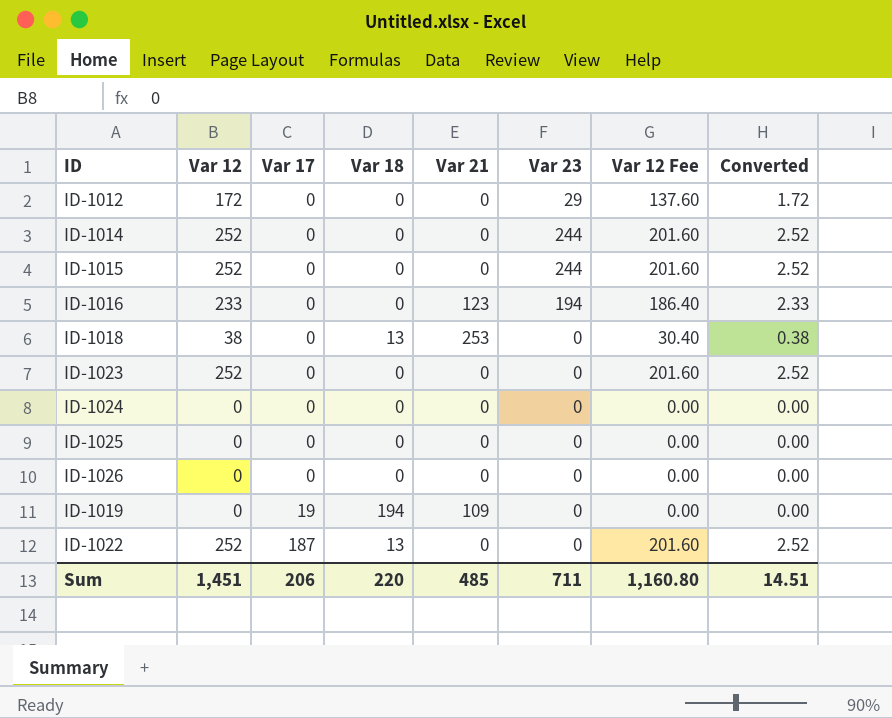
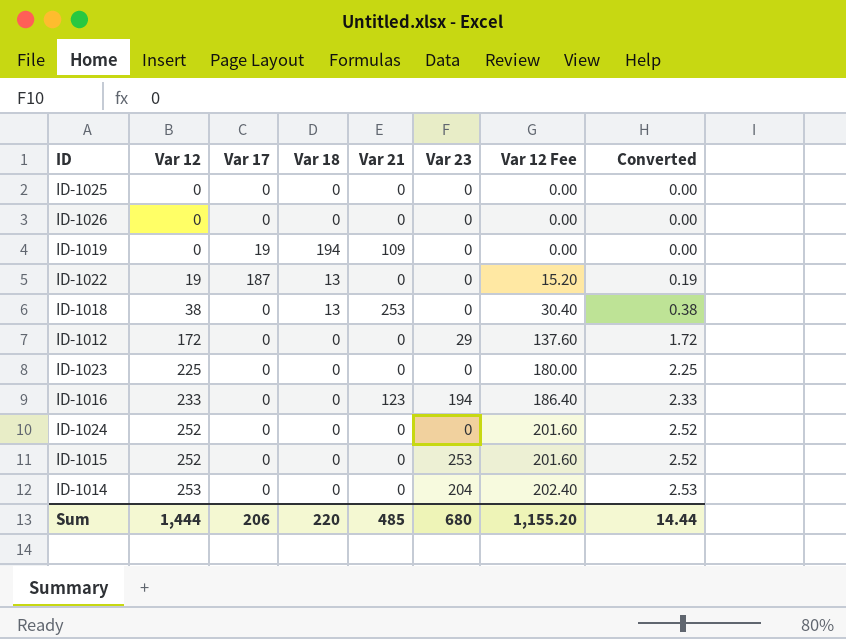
row order: Var 17 ascending -> Var 12 ascending
ID-1022 | Var 12: 252 -> 19
ID-1022 | Var 12 Fee: 201.60 -> 15.20
ID-1022 | Converted: 2.52 -> 0.19
ID-1023 | Var 12: 252 -> 225
ID-1023 | Var 12 Fee: 201.60 -> 180.00
ID-1023 | Converted: 2.52 -> 2.25
ID-1024 | Var 12: 0 -> 252
ID-1024 | Var 12 Fee: 0.00 -> 201.60
ID-1024 | Converted: 0.00 -> 2.52
ID-1015 | Var 23: 244 -> 253
ID-1014 | Var 12: 252 -> 253
ID-1014 | Var 23: 244 -> 204
ID-1014 | Var 12 Fee: 201.60 -> 202.40
ID-1014 | Converted: 2.52 -> 2.53
Sum | Var 12: 1,451 -> 1,444
Sum | Var 23: 711 -> 680
Sum | Var 12 Fee: 1,160.80 -> 1,155.20
Sum | Converted: 14.51 -> 14.44

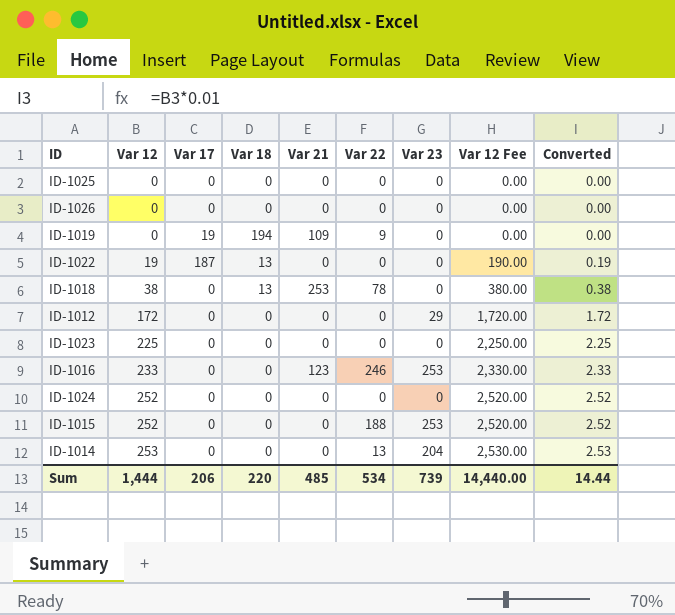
column Var 22 | position: none -> 6
column Var 12 Fee | formula: [Var 12] * 0.8 -> [Var 12] * 10
ID-1016 | Var 23: 194 -> 253
Sum | Var 23: 680 -> 739
Sum | Var 12 Fee: 1,155.20 -> 14,440.00

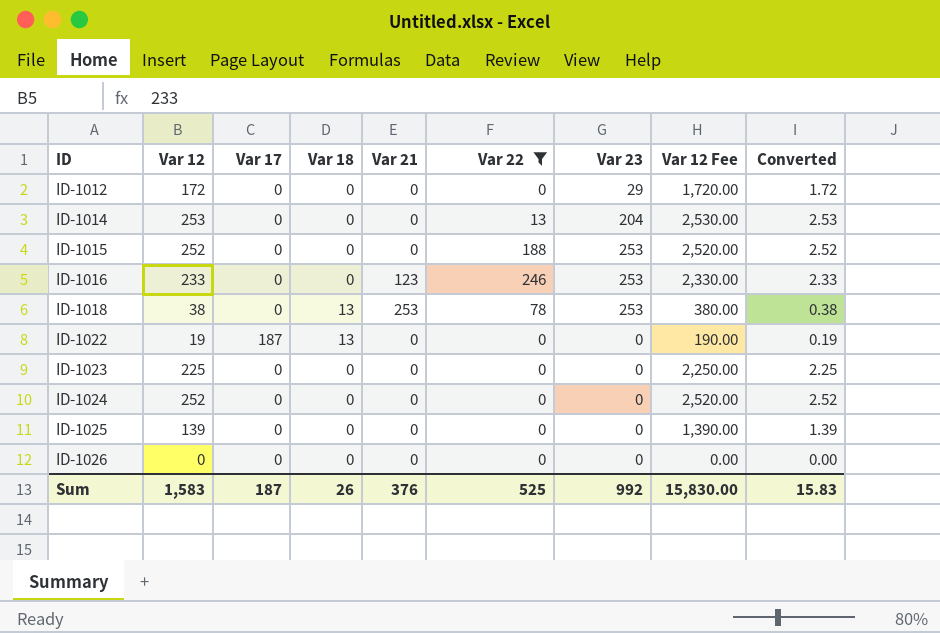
filter: none -> Var 22 != 9
row order: Var 12 ascending -> ID ascending
ID-1018 | Var 23: 0 -> 253
ID-1025 | Var 12: 0 -> 139
ID-1025 | Var 12 Fee: 0.00 -> 1,390.00
ID-1025 | Converted: 0.00 -> 1.39
Sum | Var 12: 1,444 -> 1,583
Sum | Var 17: 206 -> 187
Sum | Var 18: 220 -> 26
Sum | Var 21: 485 -> 376
Sum | Var 22: 534 -> 525
Sum | Var 23: 739 -> 992
Sum | Var 12 Fee: 14,440.00 -> 15,830.00
Sum | Converted: 14.44 -> 15.83

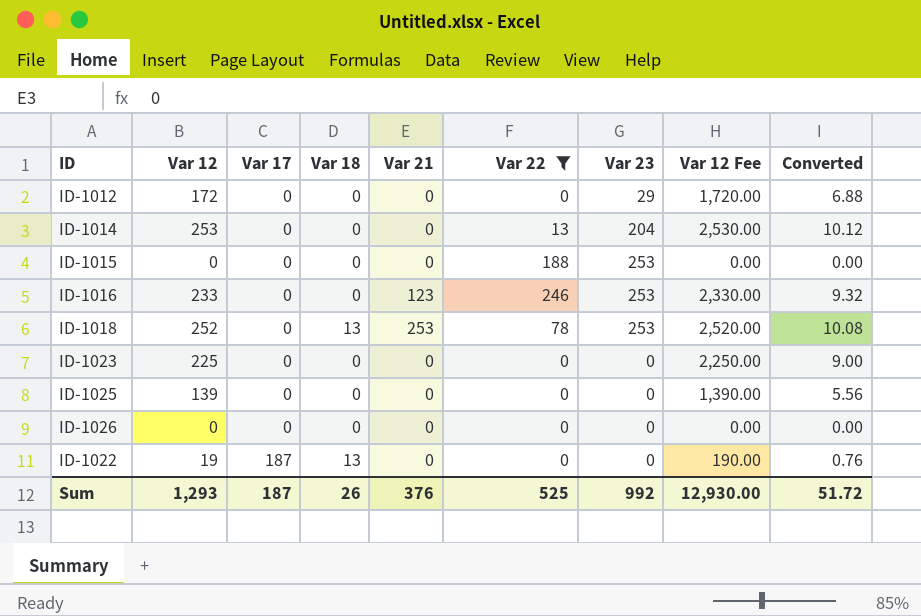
row order: ID ascending -> Var 17 ascending
column Converted | formula: [Var 12] * 0.01 -> [Var 12] * 0.04
row ID-1024: 252 | 0 | 0 | 0 | 0 | 0 | 2,520.00 | 2.52 -> none
ID-1015 | Var 12: 252 -> 0
ID-1015 | Var 12 Fee: 2,520.00 -> 0.00
ID-1018 | Var 12: 38 -> 252
ID-1018 | Var 12 Fee: 380.00 -> 2,520.00
Sum | Var 12: 1,583 -> 1,293
Sum | Var 12 Fee: 15,830.00 -> 12,930.00
Sum | Converted: 15.83 -> 51.72

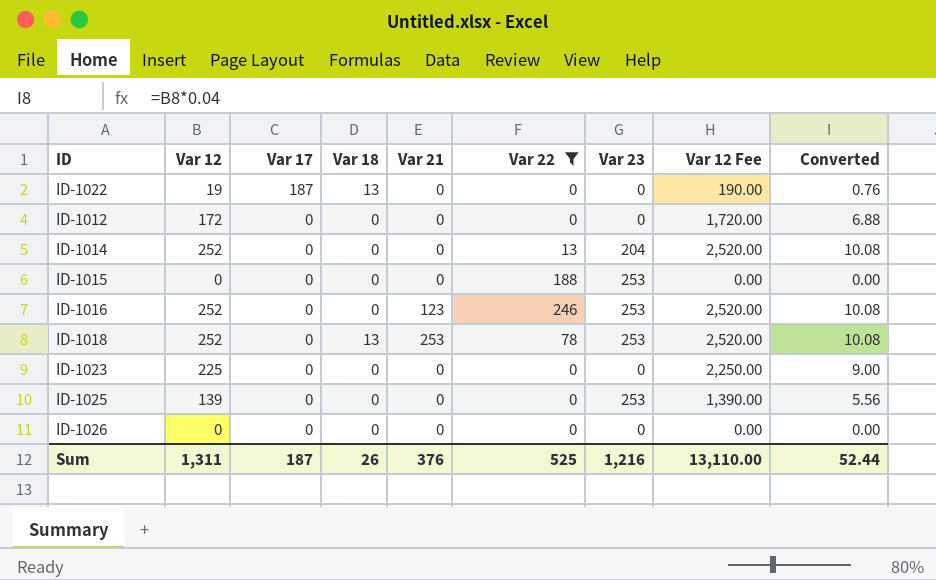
row order: Var 17 ascending -> Var 17 descending
ID-1012 | Var 23: 29 -> 0
ID-1014 | Var 12: 253 -> 252
ID-1014 | Var 12 Fee: 2,530.00 -> 2,520.00
ID-1014 | Converted: 10.12 -> 10.08
ID-1016 | Var 12: 233 -> 252
ID-1016 | Var 12 Fee: 2,330.00 -> 2,520.00
ID-1016 | Converted: 9.32 -> 10.08
ID-1025 | Var 23: 0 -> 253
Sum | Var 12: 1,293 -> 1,311
Sum | Var 23: 992 -> 1,216
Sum | Var 12 Fee: 12,930.00 -> 13,110.00
Sum | Converted: 51.72 -> 52.44

